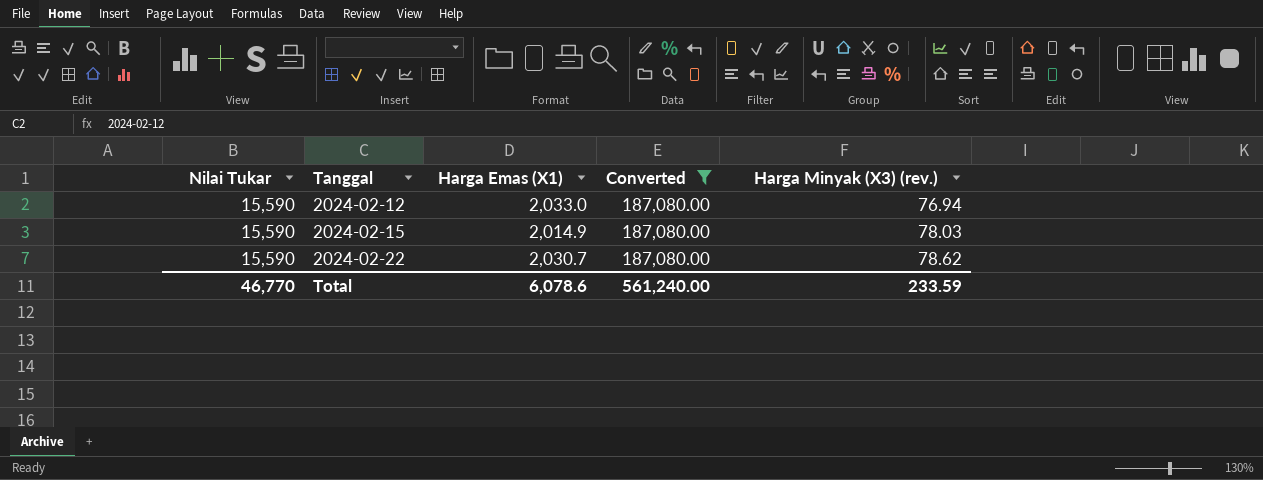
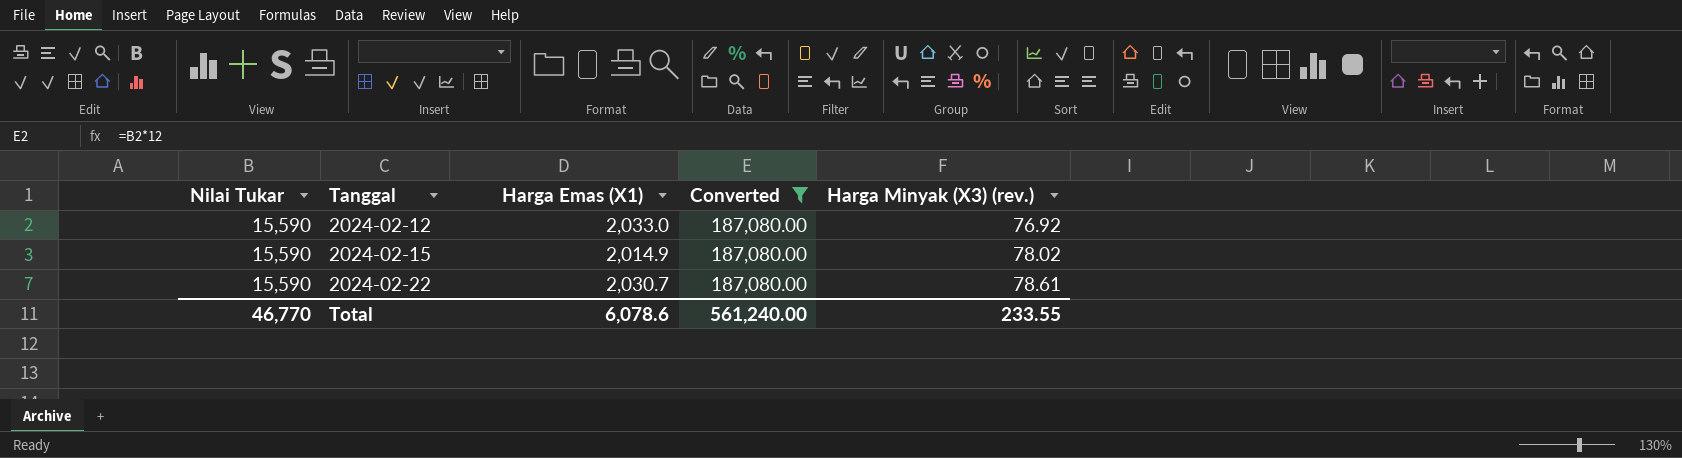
2024-02-12 | Harga Minyak (X3) (rev.): 76.94 -> 76.92
2024-02-15 | Harga Minyak (X3) (rev.): 78.03 -> 78.02
2024-02-22 | Harga Minyak (X3) (rev.): 78.62 -> 78.61
Total | Harga Minyak (X3) (rev.): 233.59 -> 233.55

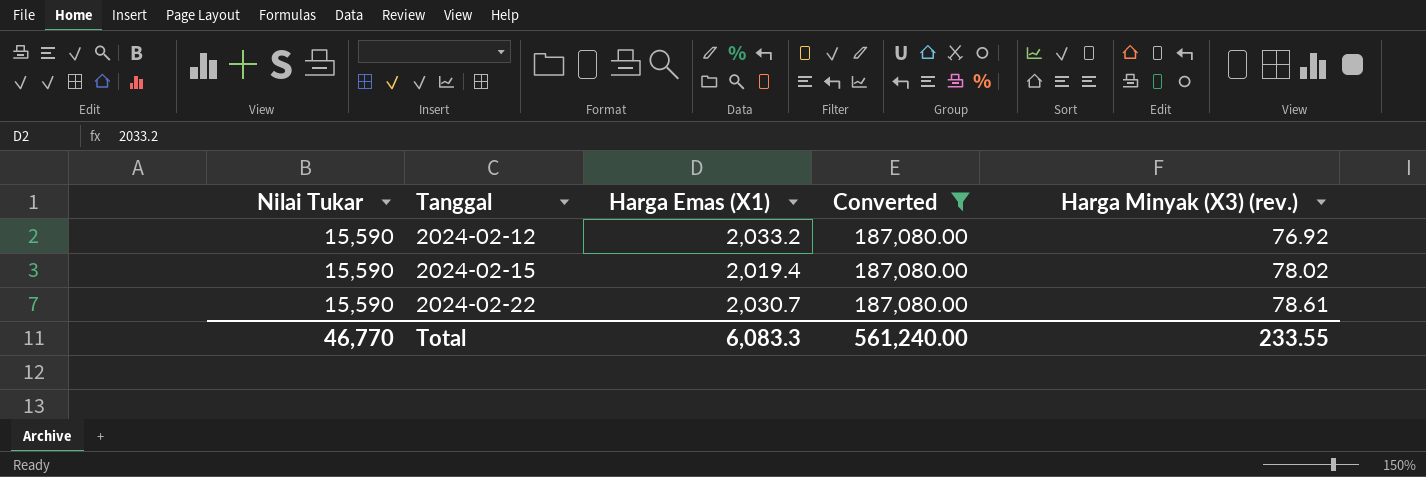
2024-02-12 | Harga Emas (X1): 2,033.0 -> 2,033.2
2024-02-15 | Harga Emas (X1): 2,014.9 -> 2,019.4
Total | Harga Emas (X1): 6,078.6 -> 6,083.3

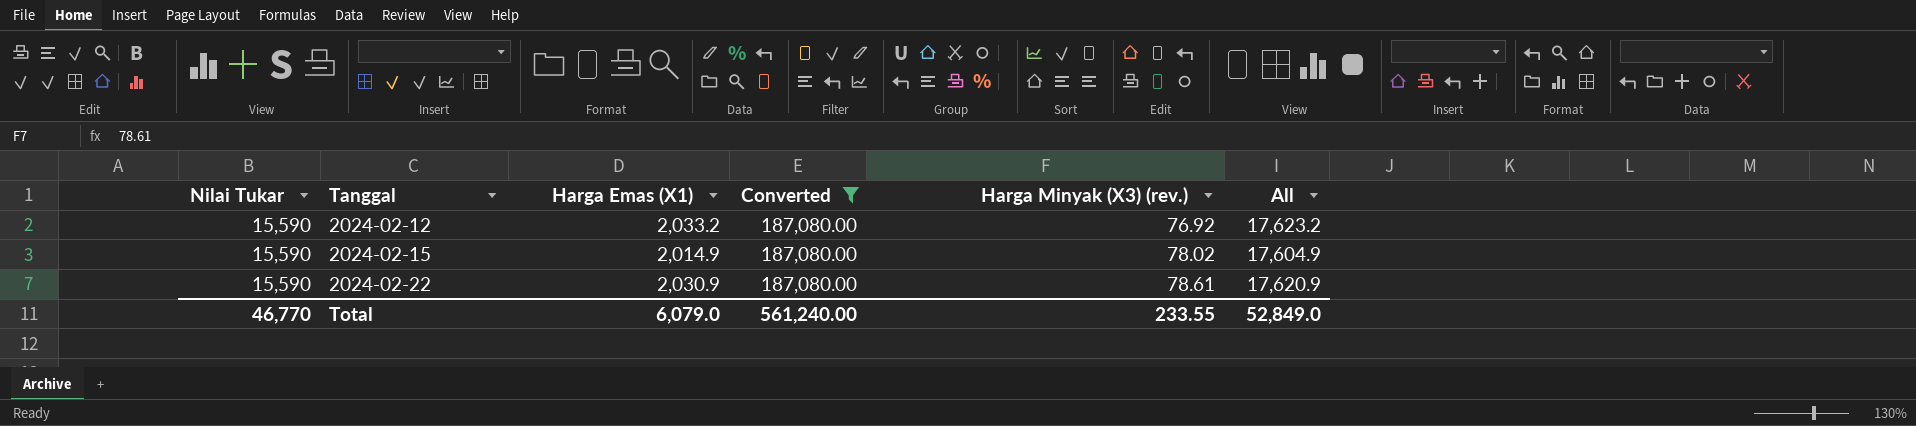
column All | formula: none -> [Nilai Tukar] + [Harga Emas (X1)]
2024-02-15 | Harga Emas (X1): 2,019.4 -> 2,014.9
2024-02-22 | Harga Emas (X1): 2,030.7 -> 2,030.9
Total | Harga Emas (X1): 6,083.3 -> 6,079.0

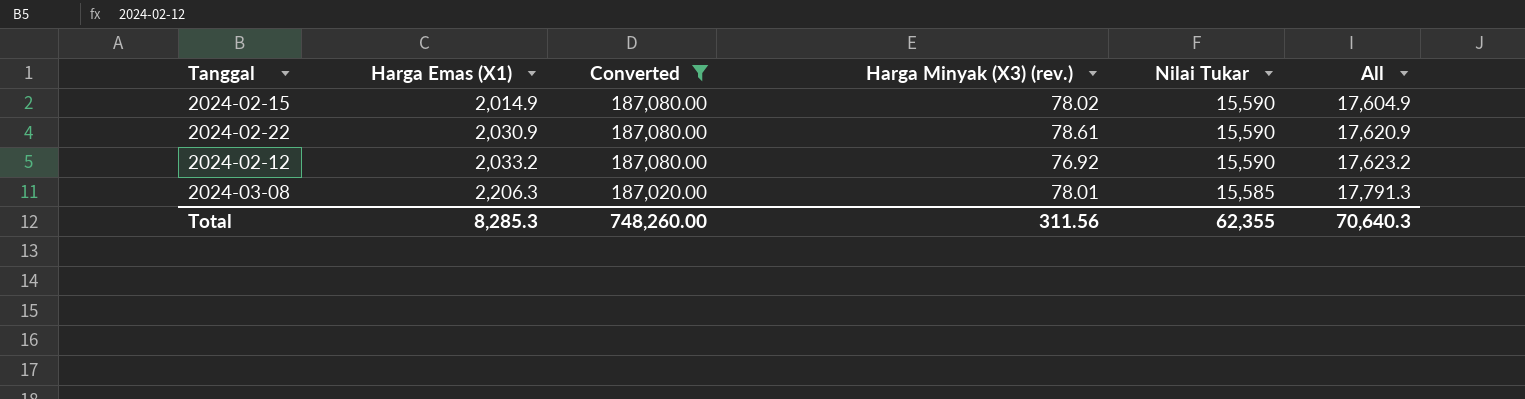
row order: Tanggal ascending -> Harga Emas (X1) ascending
column Nilai Tukar | position: 1 -> 5
row 2024-03-08: none -> 2,206.3 | 187,020.00 | 78.01 | 15,585 | 17,791.3
Total | Harga Emas (X1): 6,079.0 -> 8,285.3
Total | Converted: 561,240.00 -> 748,260.00
Total | Harga Minyak (X3) (rev.): 233.55 -> 311.56
Total | Nilai Tukar: 46,770 -> 62,355
Total | All: 52,849.0 -> 70,640.3

